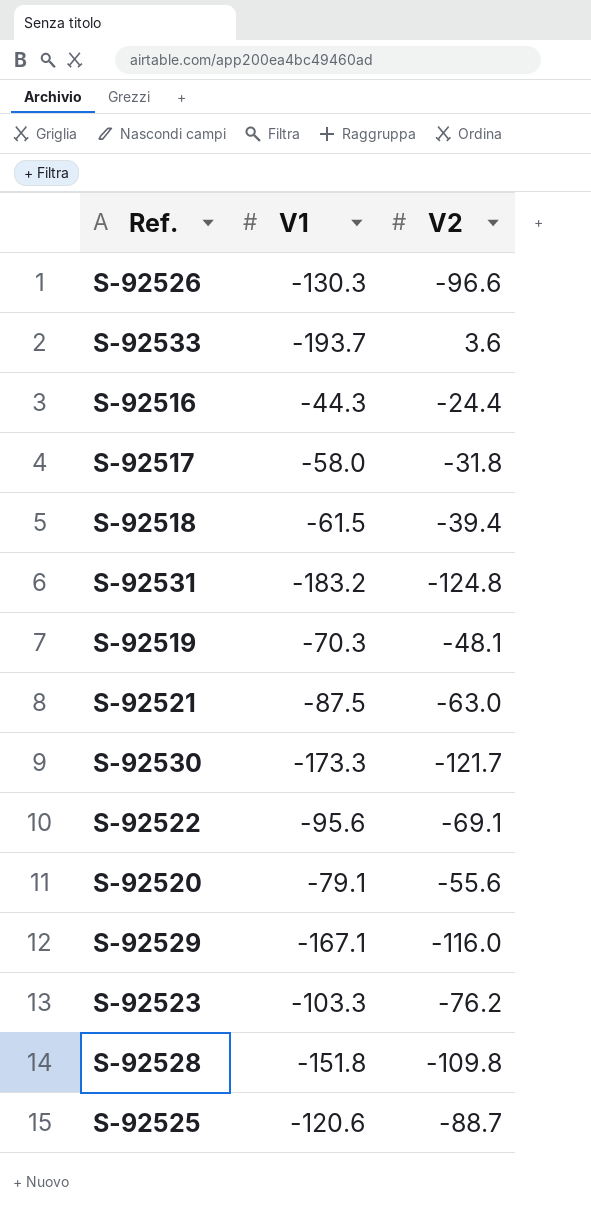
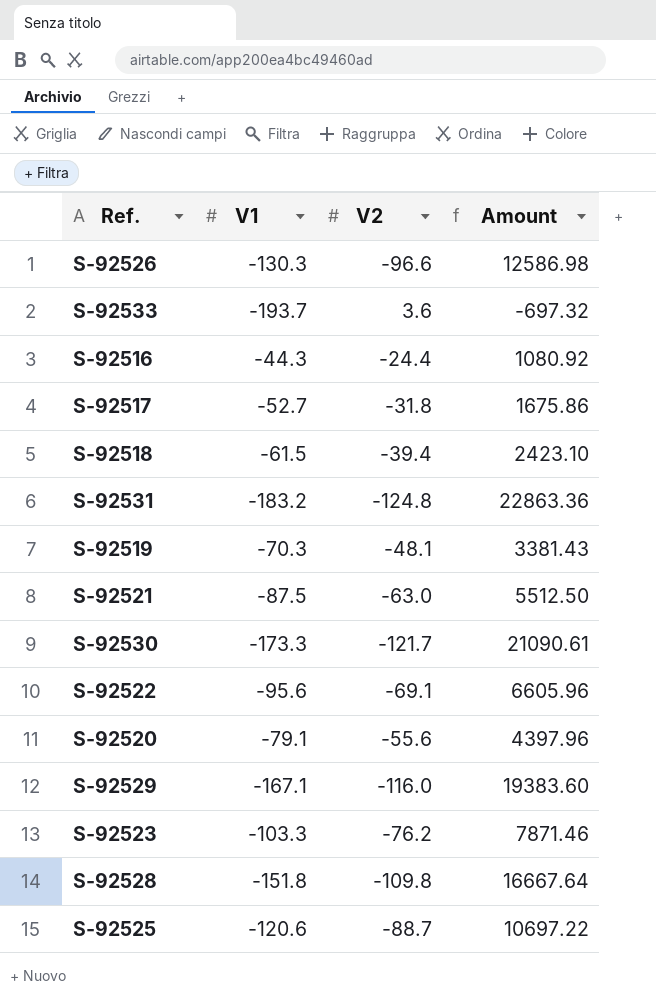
column Amount | formula: none -> [V1] * [V2]
S-92517 | V1: -58.0 -> -52.7

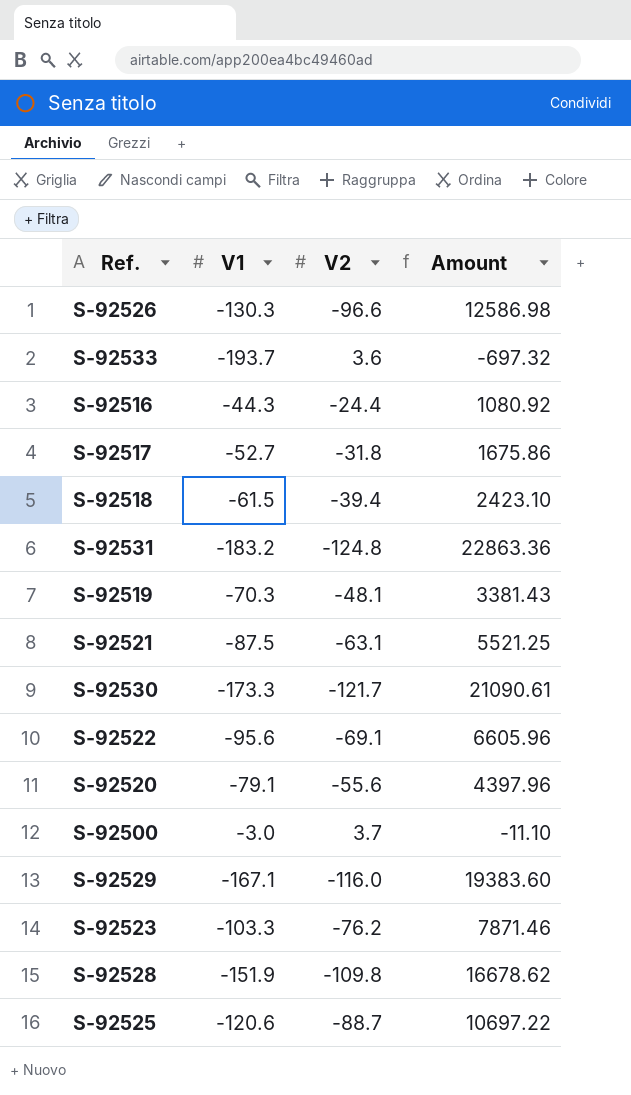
S-92521 | V2: -63.0 -> -63.1
S-92521 | Amount: 5512.50 -> 5521.25
row S-92500: none -> -3.0 | 3.7 | -11.10
S-92528 | V1: -151.8 -> -151.9
S-92528 | Amount: 16667.64 -> 16678.62

